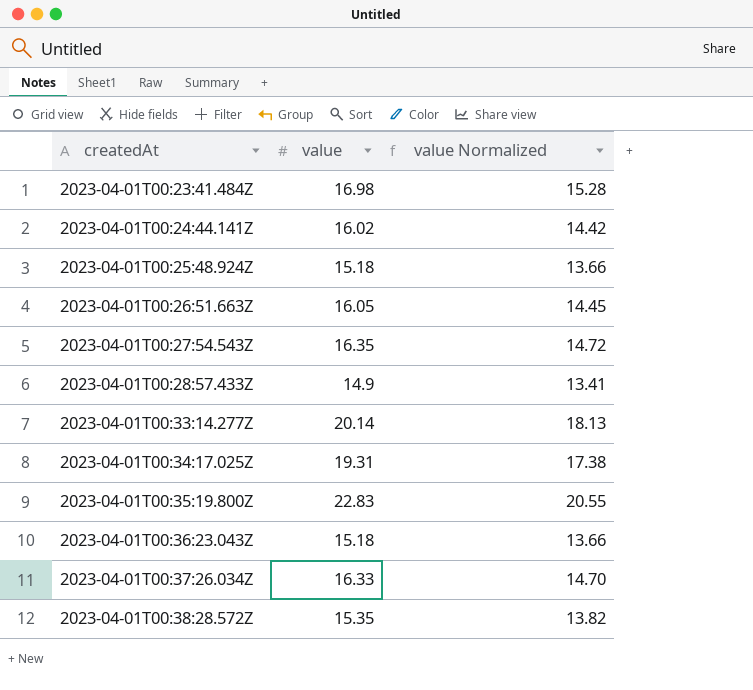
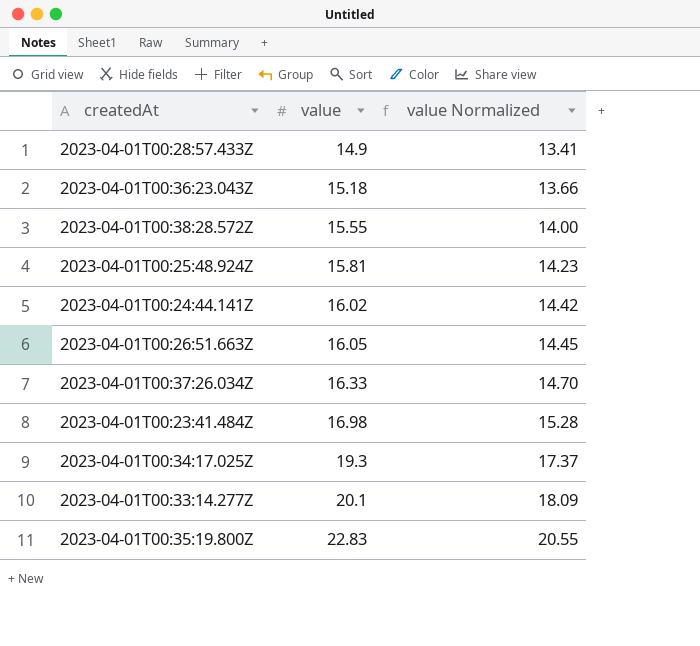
row order: createdAt ascending -> value ascending
row 2023-04-01T00:27:54.543Z: 16.35 | 14.72 -> none
2023-04-01T00:38:28.572Z | value: 15.35 -> 15.55
2023-04-01T00:38:28.572Z | value Normalized: 13.82 -> 14.00
2023-04-01T00:25:48.924Z | value: 15.18 -> 15.81
2023-04-01T00:25:48.924Z | value Normalized: 13.66 -> 14.23
2023-04-01T00:34:17.025Z | value: 19.31 -> 19.3
2023-04-01T00:34:17.025Z | value Normalized: 17.38 -> 17.37
2023-04-01T00:33:14.277Z | value: 20.14 -> 20.1
2023-04-01T00:33:14.277Z | value Normalized: 18.13 -> 18.09

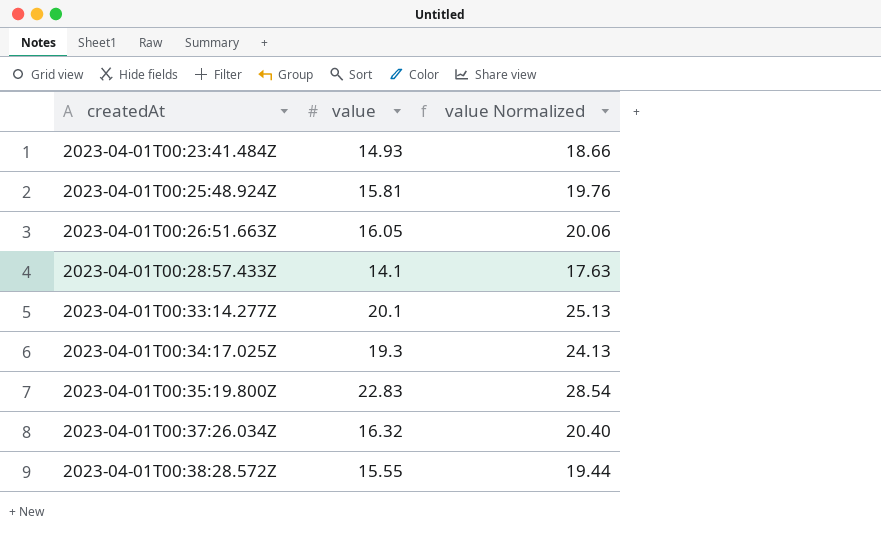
row order: value ascending -> createdAt ascending
column value Normalized | formula: [value] * 0.9 -> [value] * 1.25
row 2023-04-01T00:36:23.043Z: 15.18 | 13.66 -> none
row 2023-04-01T00:24:44.141Z: 16.02 | 14.42 -> none
2023-04-01T00:23:41.484Z | value: 16.98 -> 14.93
2023-04-01T00:28:57.433Z | value: 14.9 -> 14.1
2023-04-01T00:37:26.034Z | value: 16.33 -> 16.32

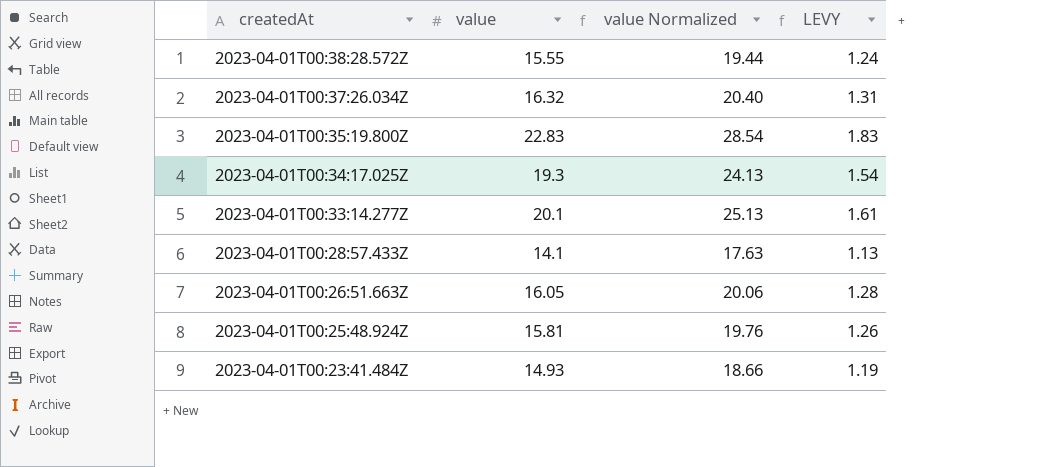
row order: createdAt ascending -> createdAt descending
column LEVY | formula: none -> [value] * 0.08

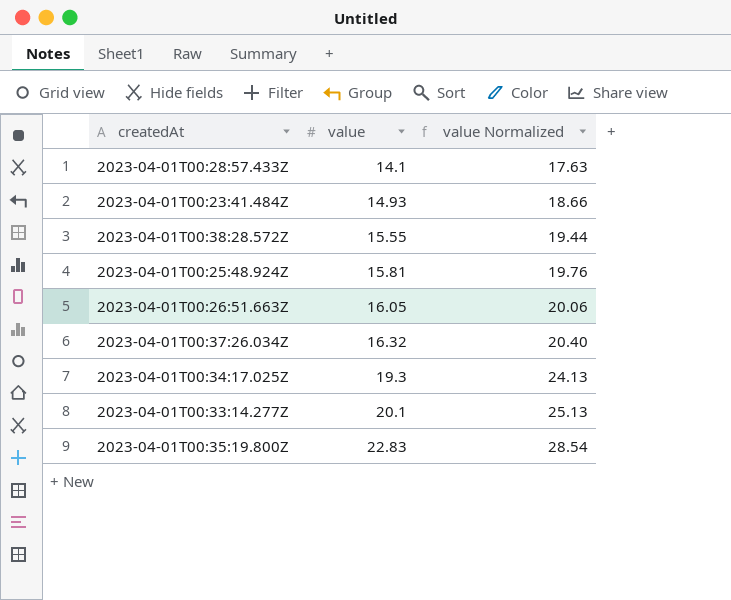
row order: createdAt descending -> value ascending
column LEVY | formula: [value] * 0.08 -> none

